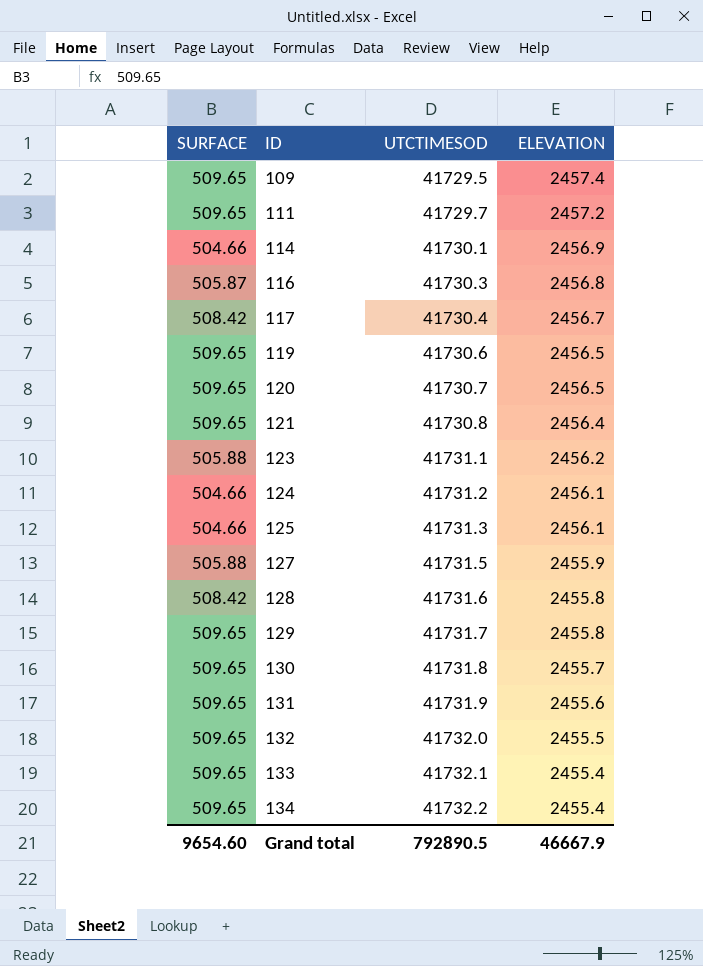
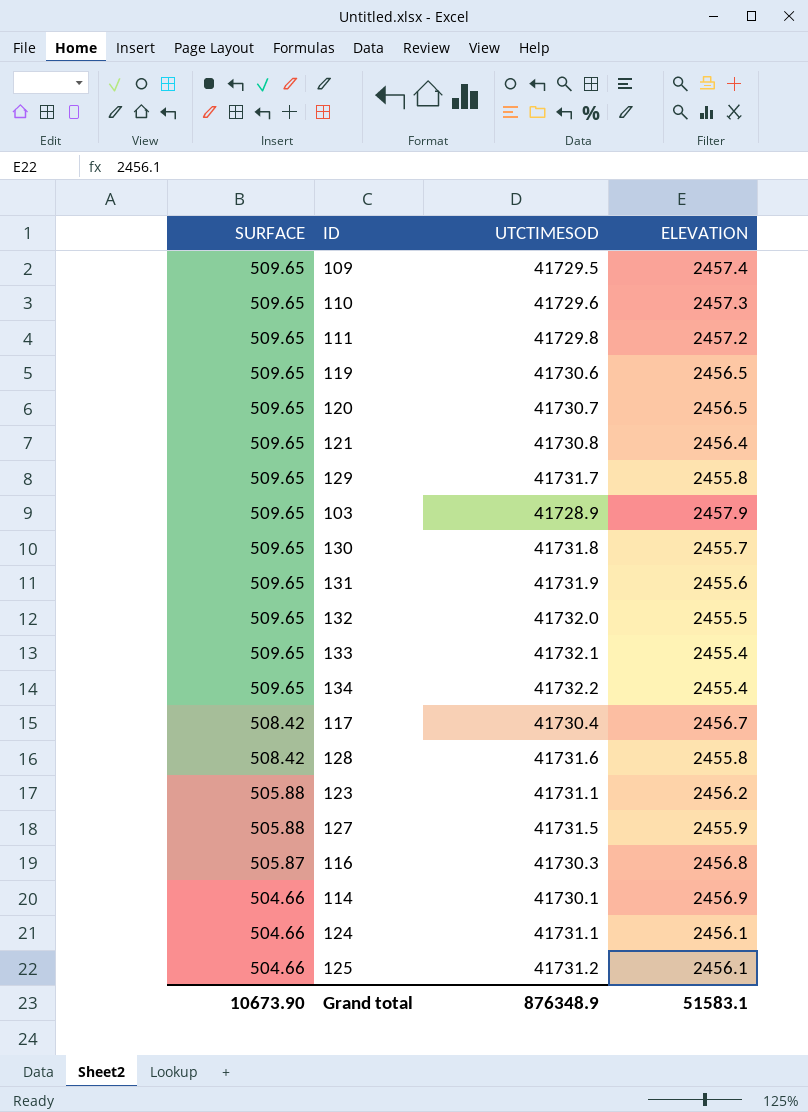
row order: ID ascending -> SURFACE descending
row 110: none -> 509.65 | 41729.6 | 2457.3
111 | UTCTIMESOD: 41729.7 -> 41729.8
row 103: none -> 509.65 | 41728.9 | 2457.9
124 | UTCTIMESOD: 41731.2 -> 41731.1
125 | UTCTIMESOD: 41731.3 -> 41731.2
Grand total | SURFACE: 9654.60 -> 10673.90
Grand total | UTCTIMESOD: 792890.5 -> 876348.9
Grand total | ELEVATION: 46667.9 -> 51583.1

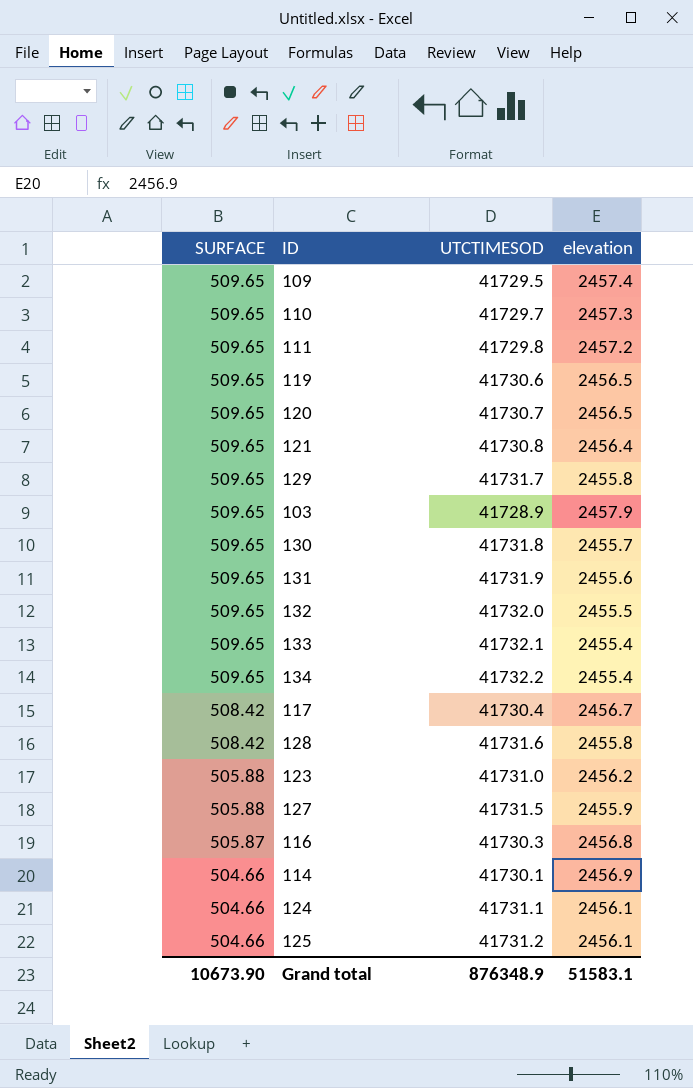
column name: ELEVATION -> elevation
110 | UTCTIMESOD: 41729.6 -> 41729.7
123 | UTCTIMESOD: 41731.1 -> 41731.0

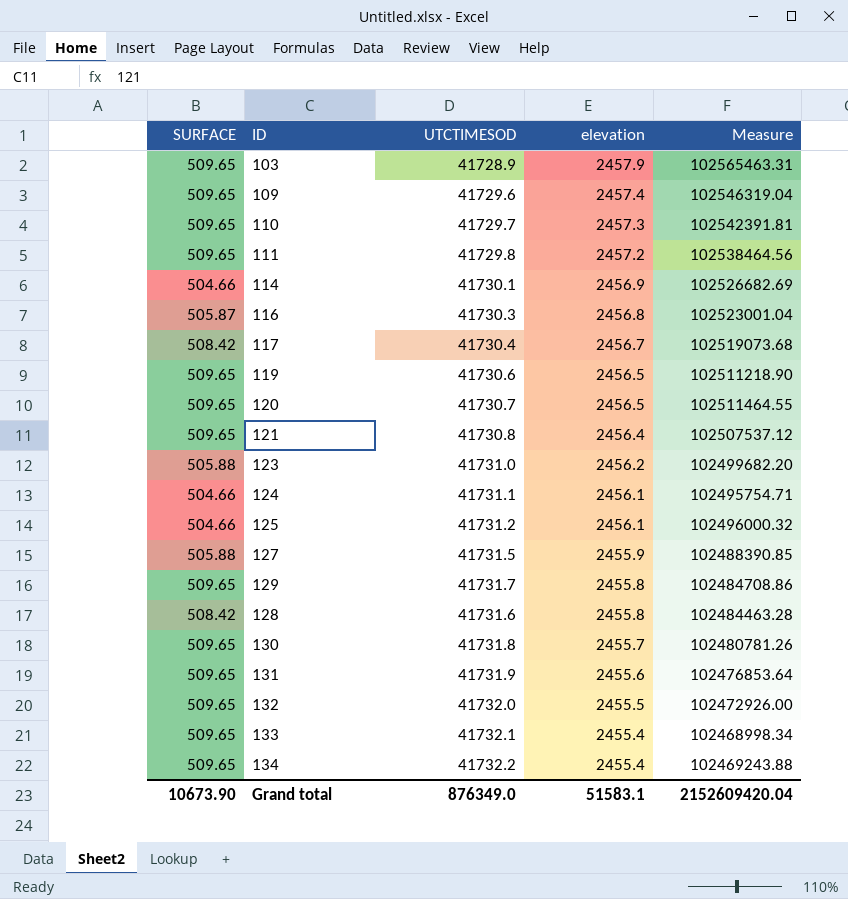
row order: SURFACE descending -> elevation descending
column Measure | formula: none -> [UTCTIMESOD] * [elevation]
109 | UTCTIMESOD: 41729.5 -> 41729.6
Grand total | UTCTIMESOD: 876348.9 -> 876349.0

